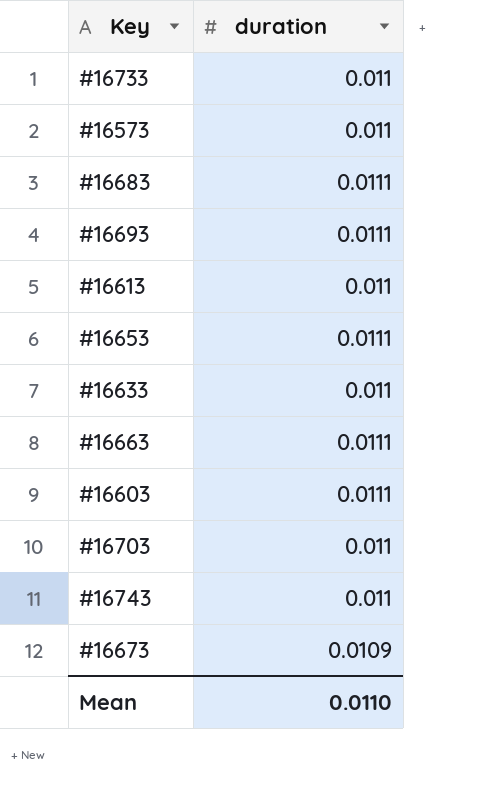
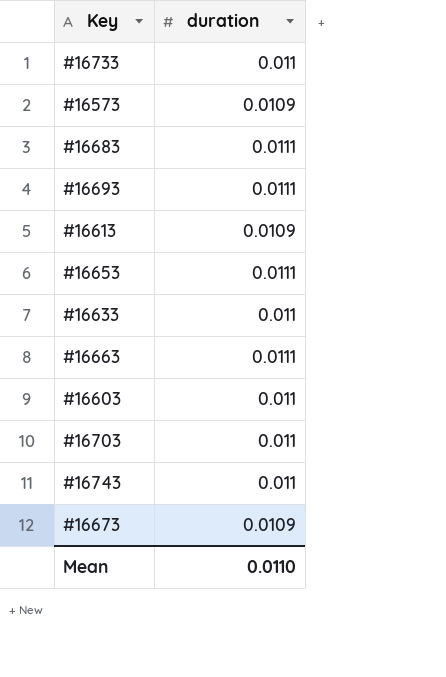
#16573 | duration: 0.011 -> 0.0109
#16613 | duration: 0.011 -> 0.0109
#16603 | duration: 0.0111 -> 0.011

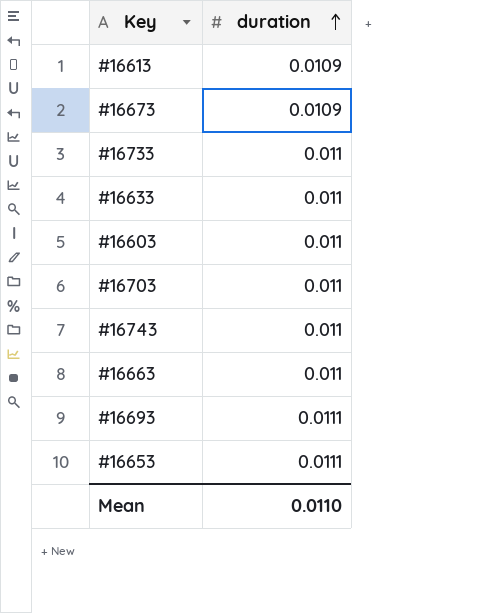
row order: none -> duration ascending
row #16573: 0.0109 -> none
row #16683: 0.0111 -> none
#16663 | duration: 0.0111 -> 0.011

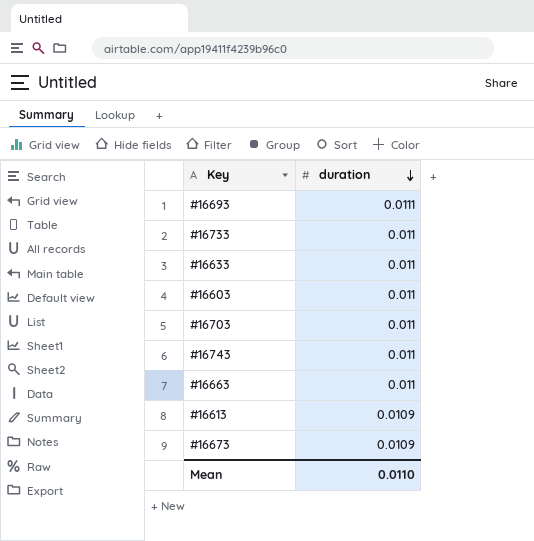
row order: duration ascending -> duration descending
row #16653: 0.0111 -> none

